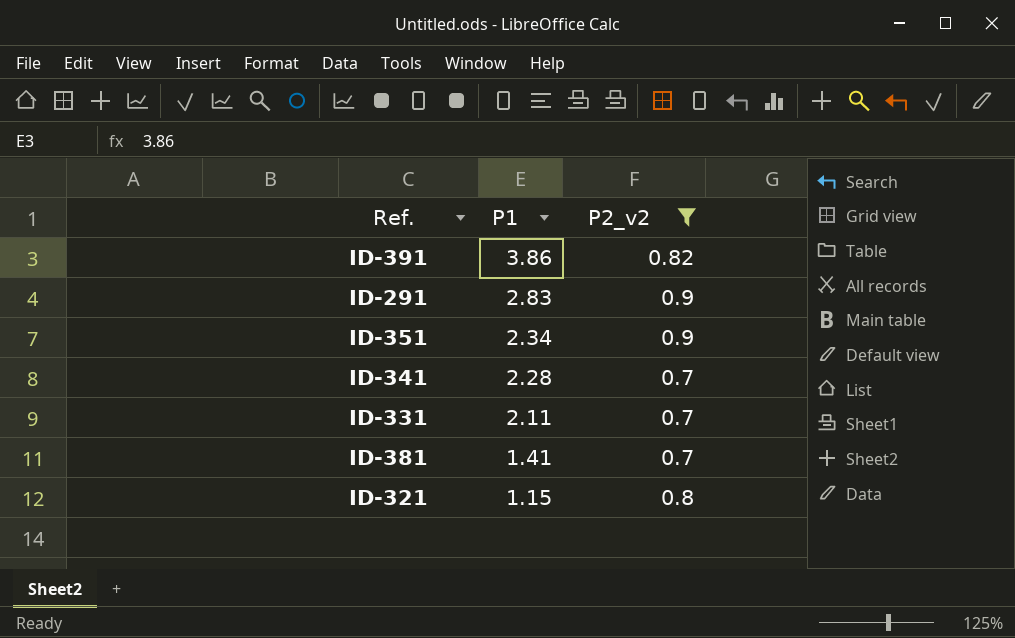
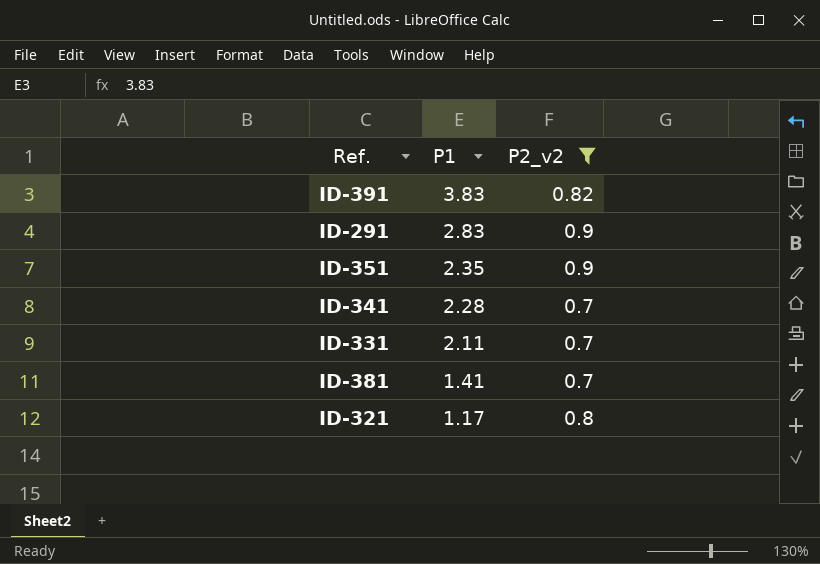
ID-391 | P1: 3.86 -> 3.83
ID-351 | P1: 2.34 -> 2.35
ID-321 | P1: 1.15 -> 1.17

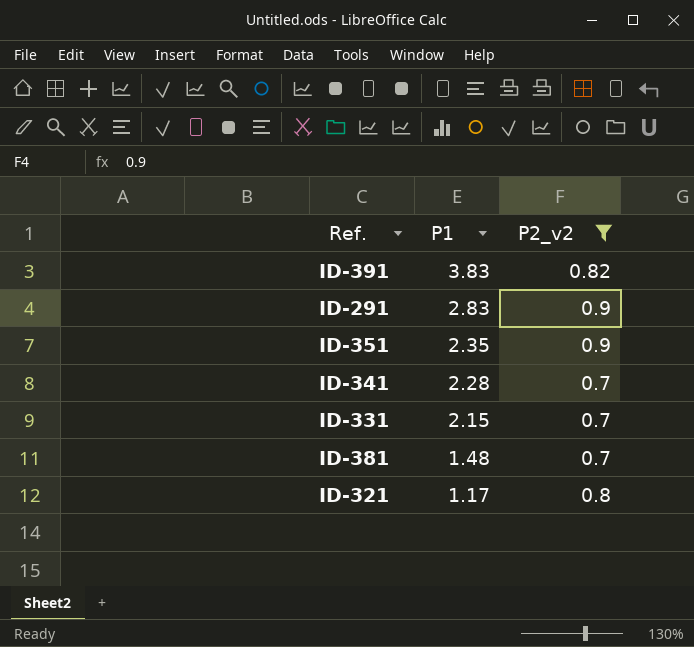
ID-331 | P1: 2.11 -> 2.15
ID-381 | P1: 1.41 -> 1.48

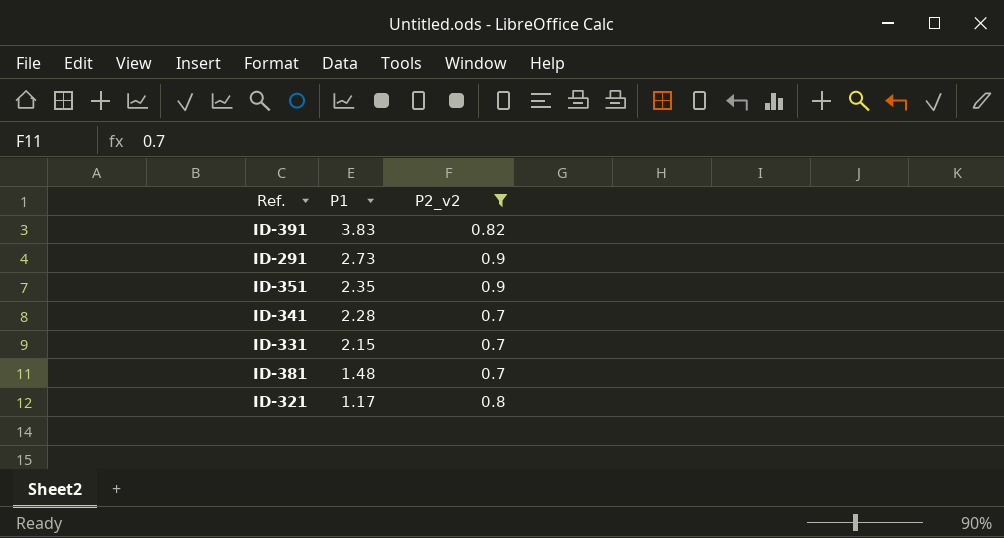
ID-291 | P1: 2.83 -> 2.73

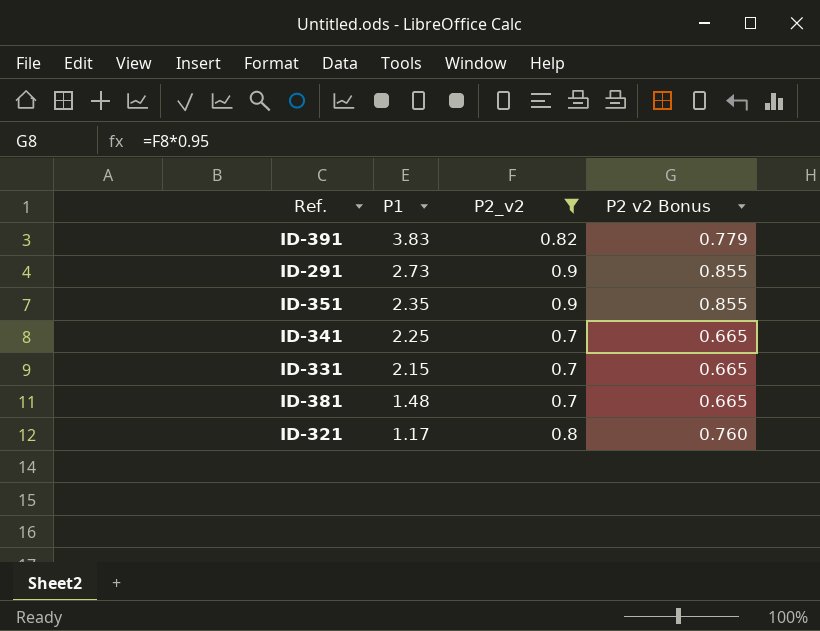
column P2 v2 Bonus | formula: none -> [P2_v2] * 0.95
ID-341 | P1: 2.28 -> 2.25

